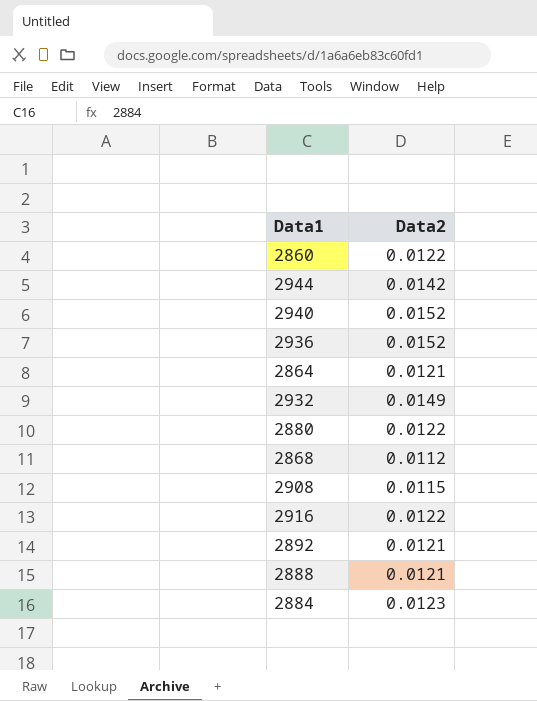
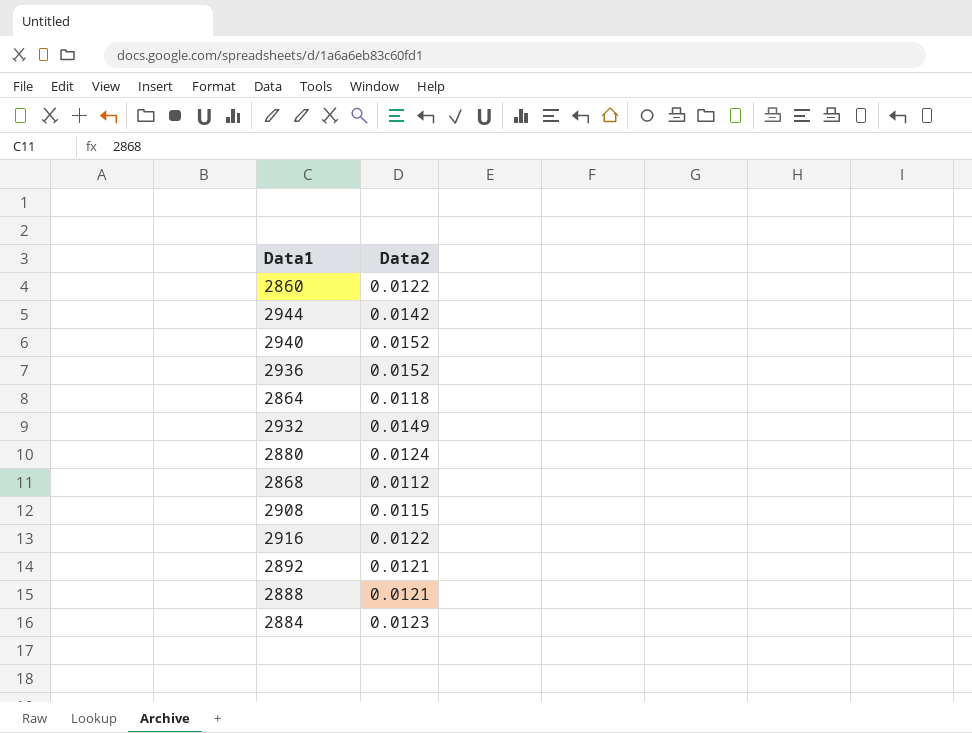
2864 | Data2: 0.0121 -> 0.0118
2880 | Data2: 0.0122 -> 0.0124

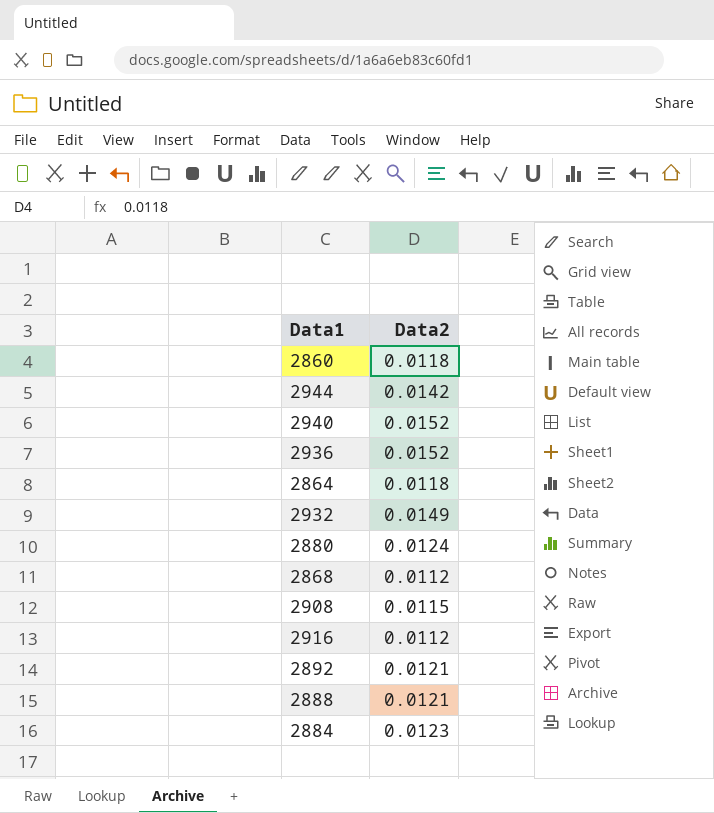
2860 | Data2: 0.0122 -> 0.0118
2916 | Data2: 0.0122 -> 0.0112

